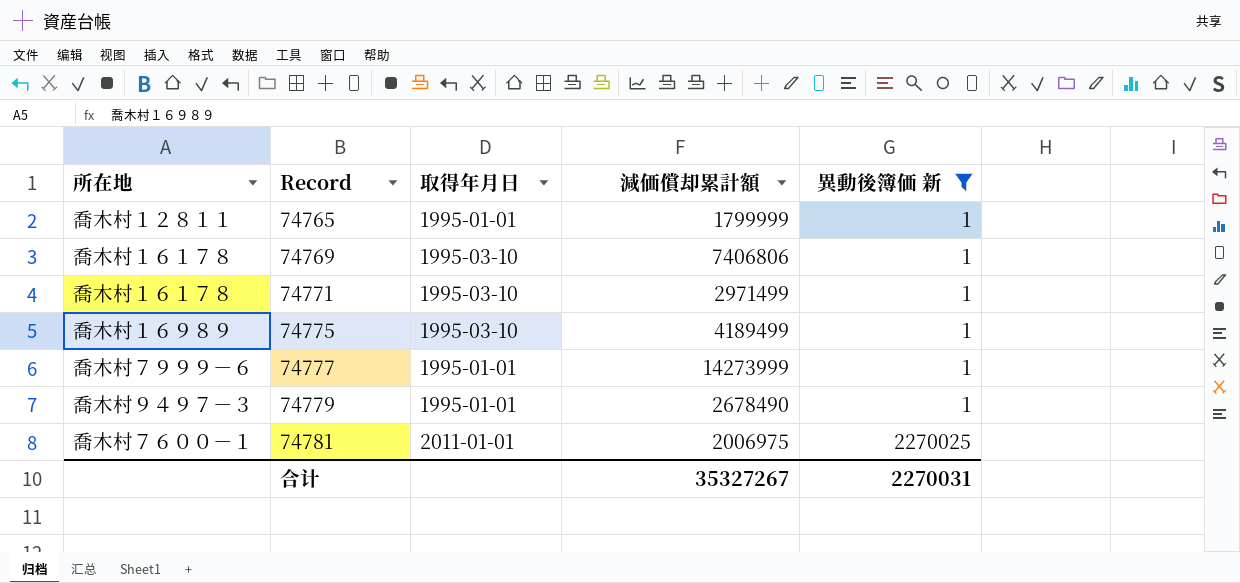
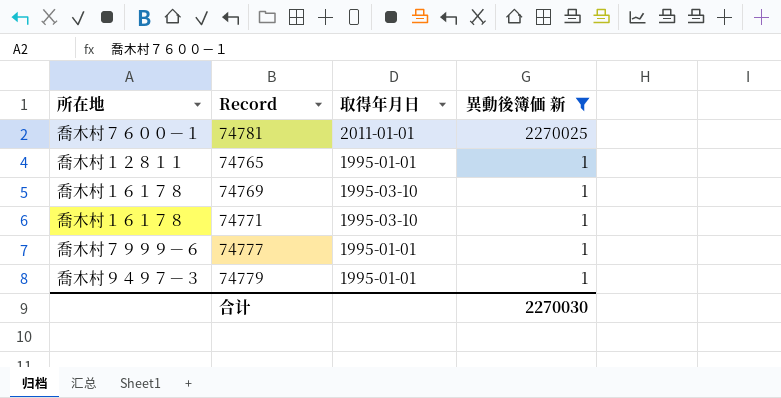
row order: Record ascending -> 異動後簿価 新 descending
column 減価償却累計額 | position: 4 -> none
row 74775: 喬木村１６９８９ | 1995-03-10 | 4189499 | 1 -> none
合计 | 異動後簿価 新: 2270031 -> 2270030

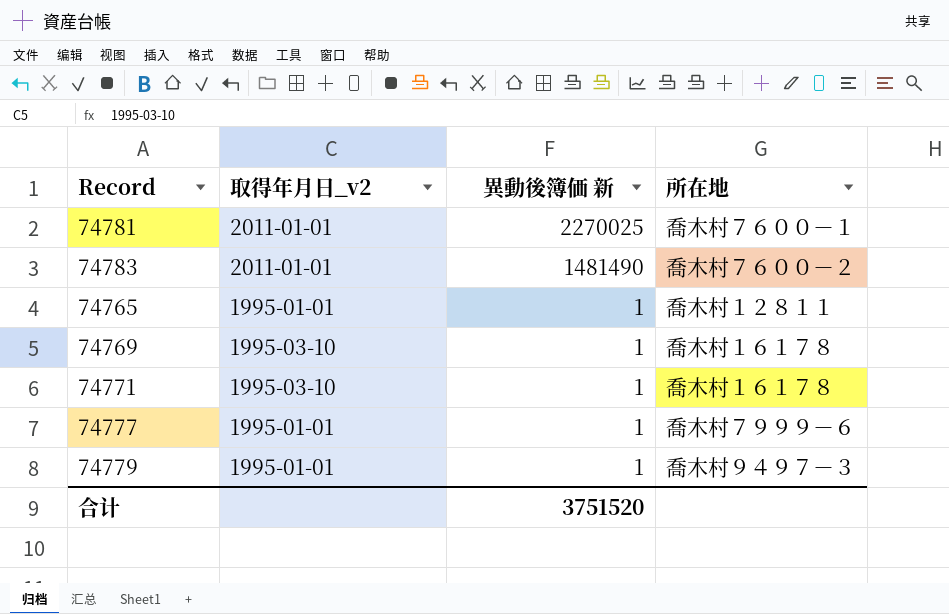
filter: 異動後簿価 新 != 1481490 -> none
column name: 取得年月日 -> 取得年月日_v2
column 所在地 | position: 1 -> 4
合计 | 異動後簿価 新: 2270030 -> 3751520

